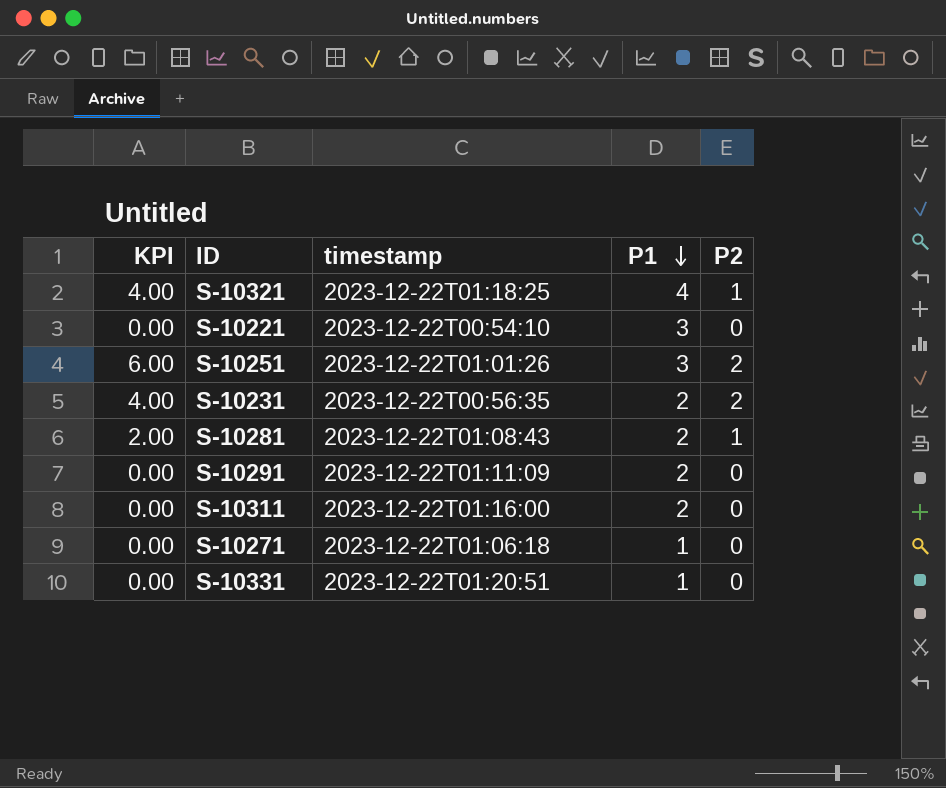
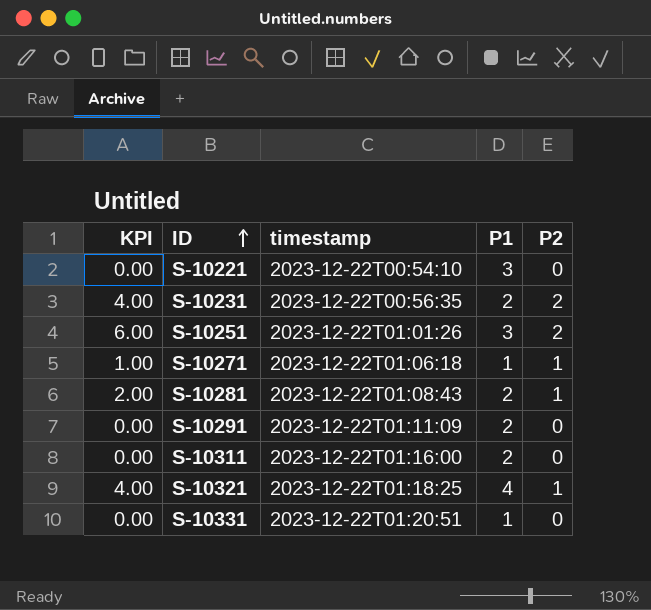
row order: P1 descending -> ID ascending
S-10271 | KPI: 0.00 -> 1.00
S-10271 | P2: 0 -> 1

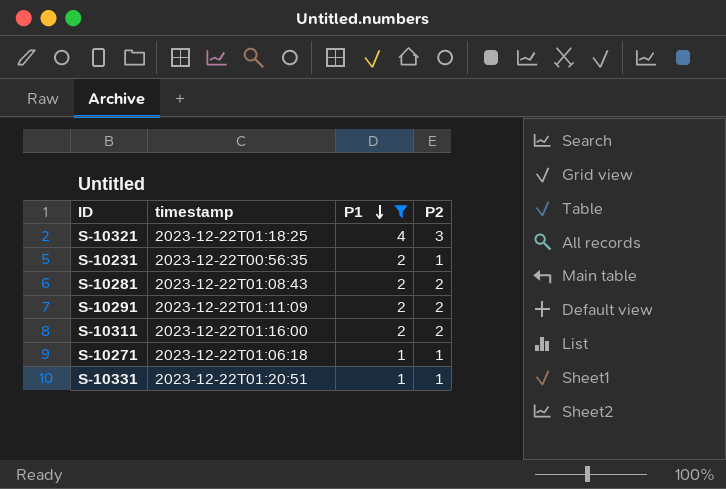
filter: none -> P1 != 3
row order: ID ascending -> P1 descending
column KPI | formula: [P1] * [P2] -> none
S-10321 | P2: 1 -> 3
S-10231 | P2: 2 -> 1
S-10281 | P2: 1 -> 2
S-10291 | P2: 0 -> 2
S-10311 | P2: 0 -> 2
S-10331 | P2: 0 -> 1

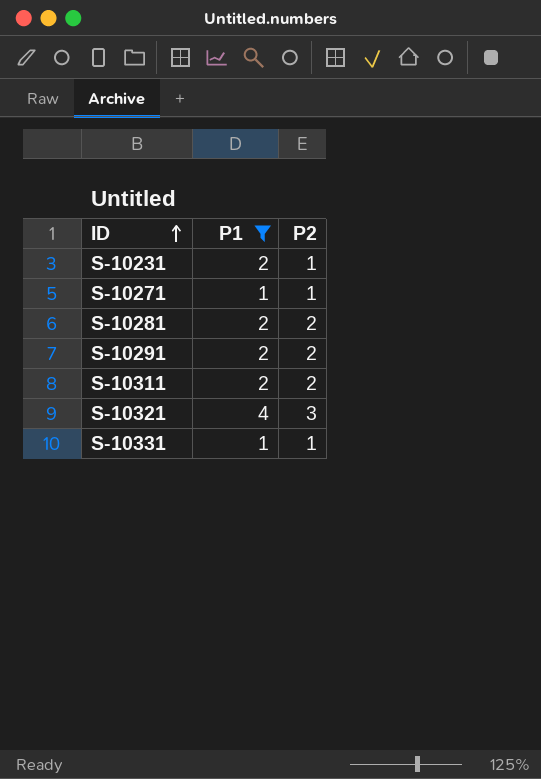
row order: P1 descending -> ID ascending
column timestamp | position: 2 -> none

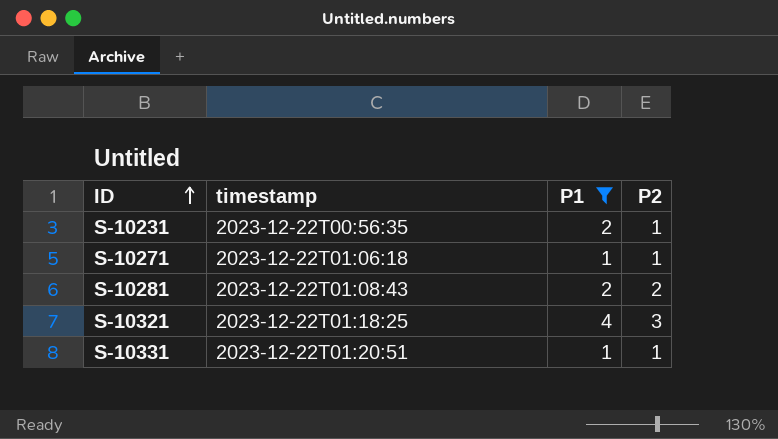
column timestamp | position: none -> 2
row S-10291: 2 | 2 -> none
row S-10311: 2 | 2 -> none

